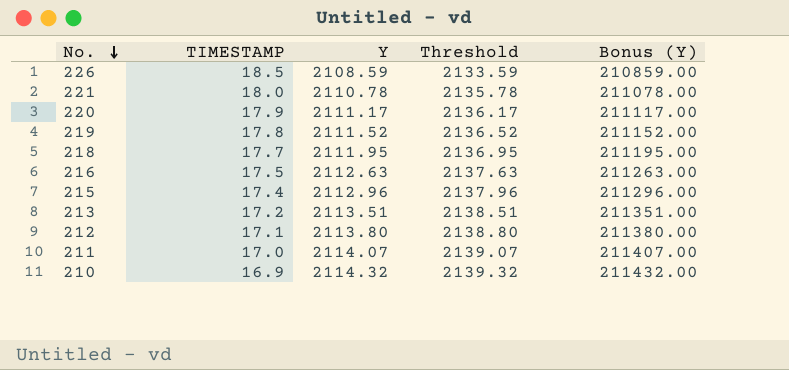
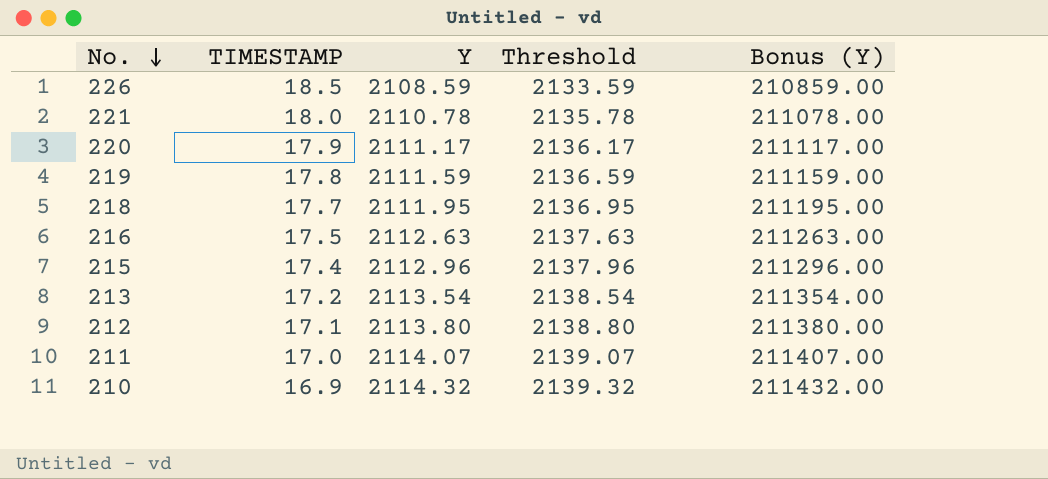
219 | Y: 2111.52 -> 2111.59
219 | Threshold: 2136.52 -> 2136.59
219 | Bonus (Y): 211152.00 -> 211159.00
213 | Y: 2113.51 -> 2113.54
213 | Threshold: 2138.51 -> 2138.54
213 | Bonus (Y): 211351.00 -> 211354.00

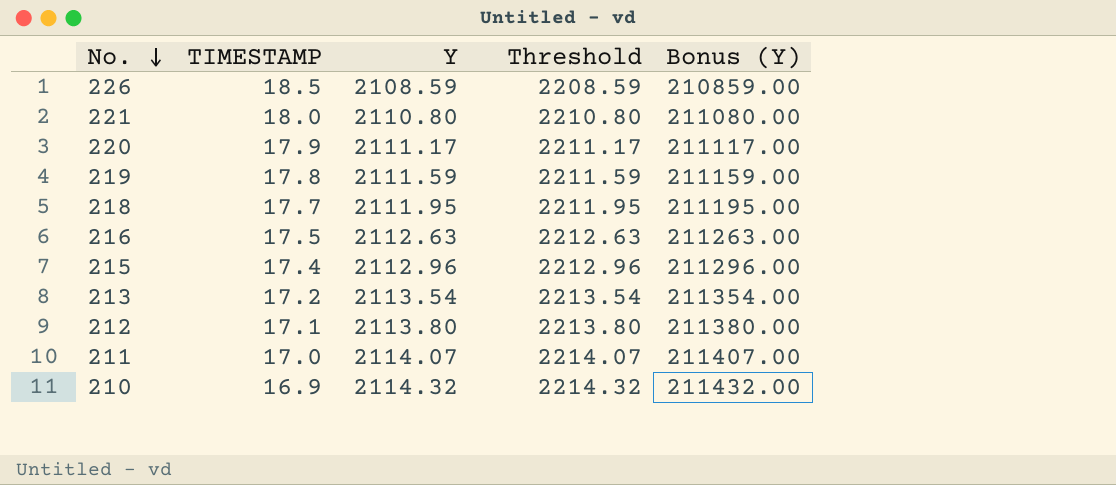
column Threshold | formula: [Y] + 25 -> [Y] + 100
221 | Y: 2110.78 -> 2110.80
221 | Bonus (Y): 211078.00 -> 211080.00

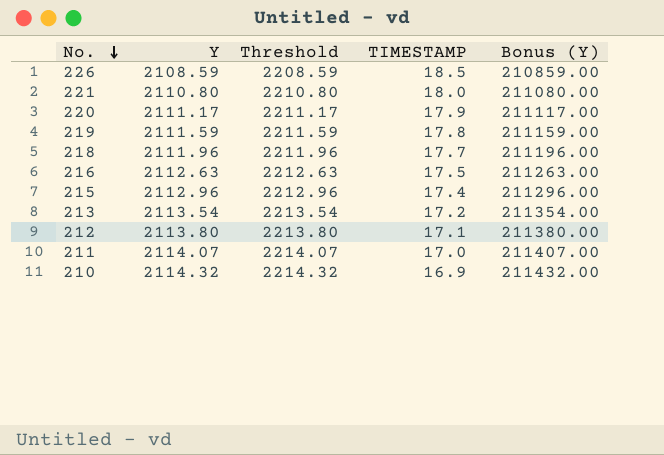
column TIMESTAMP | position: 2 -> 4
218 | Y: 2111.95 -> 2111.96
218 | Threshold: 2211.95 -> 2211.96
218 | Bonus (Y): 211195.00 -> 211196.00

